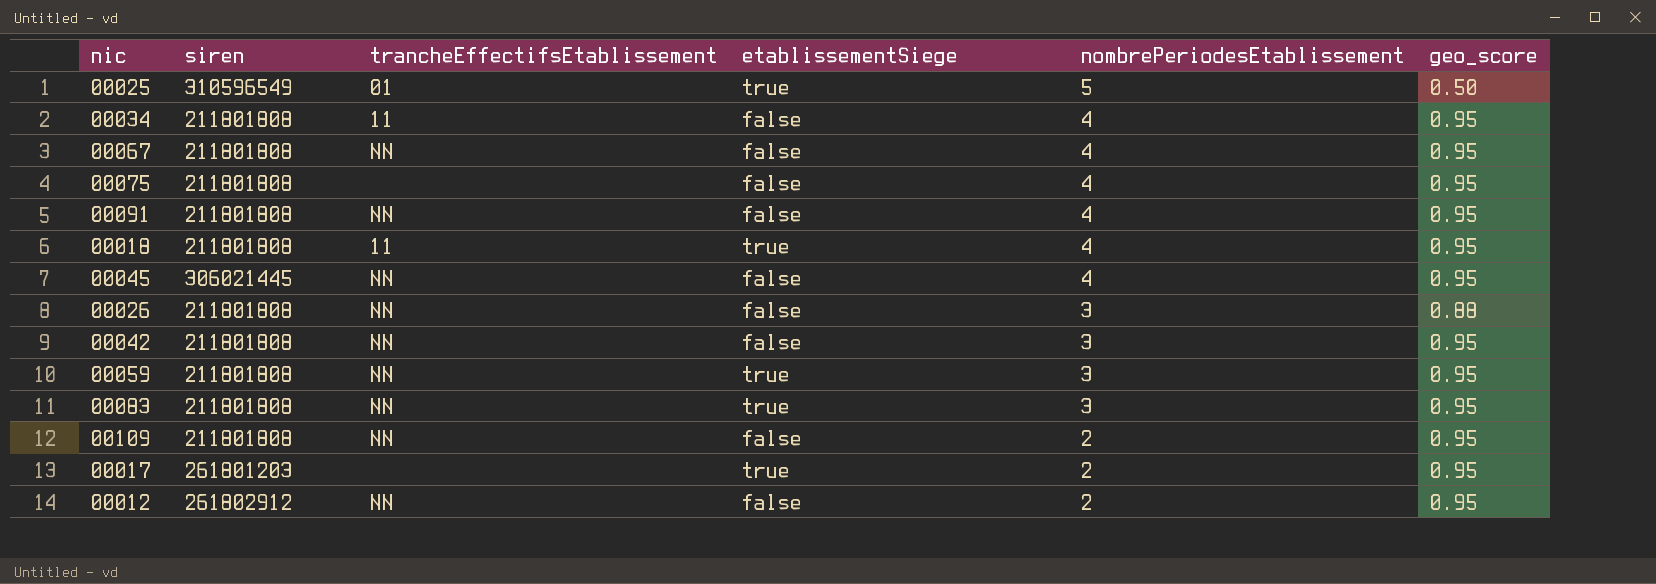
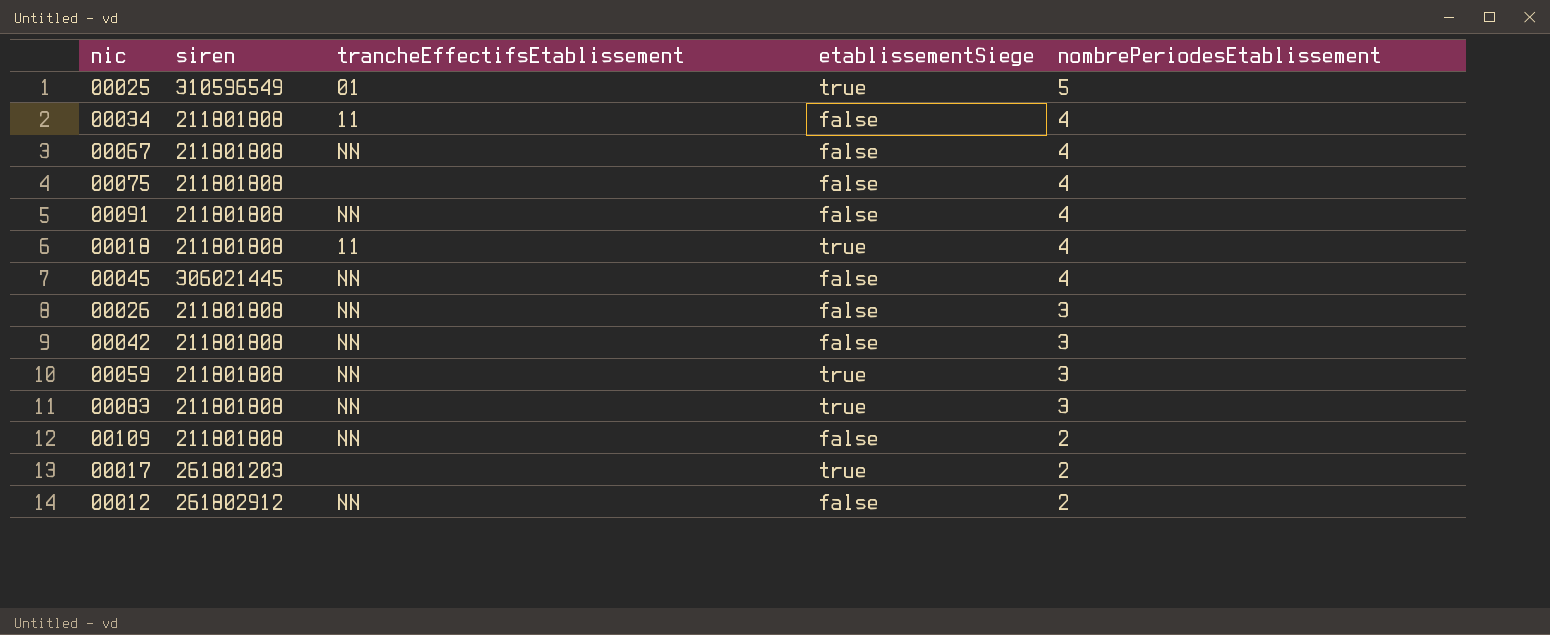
column geo_score | position: 6 -> none

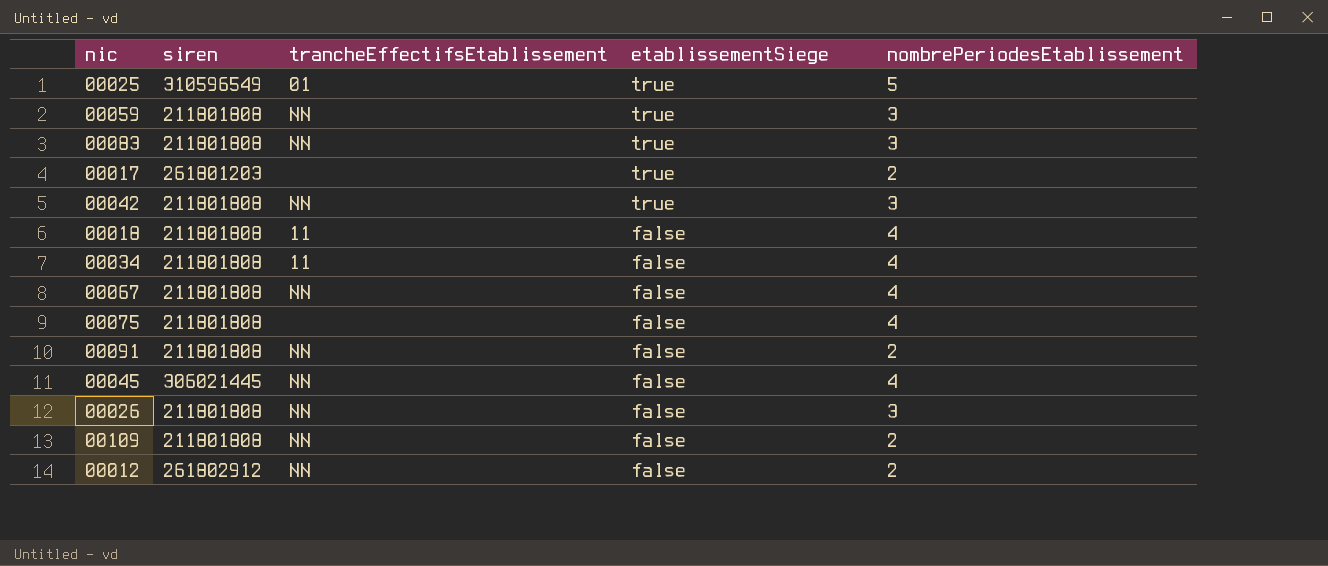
row order: nombrePeriodesEtablissement descending -> etablissementSiege descending
00042 | etablissementSiege: false -> true
00018 | etablissementSiege: true -> false
00091 | nombrePeriodesEtablissement: 4 -> 2

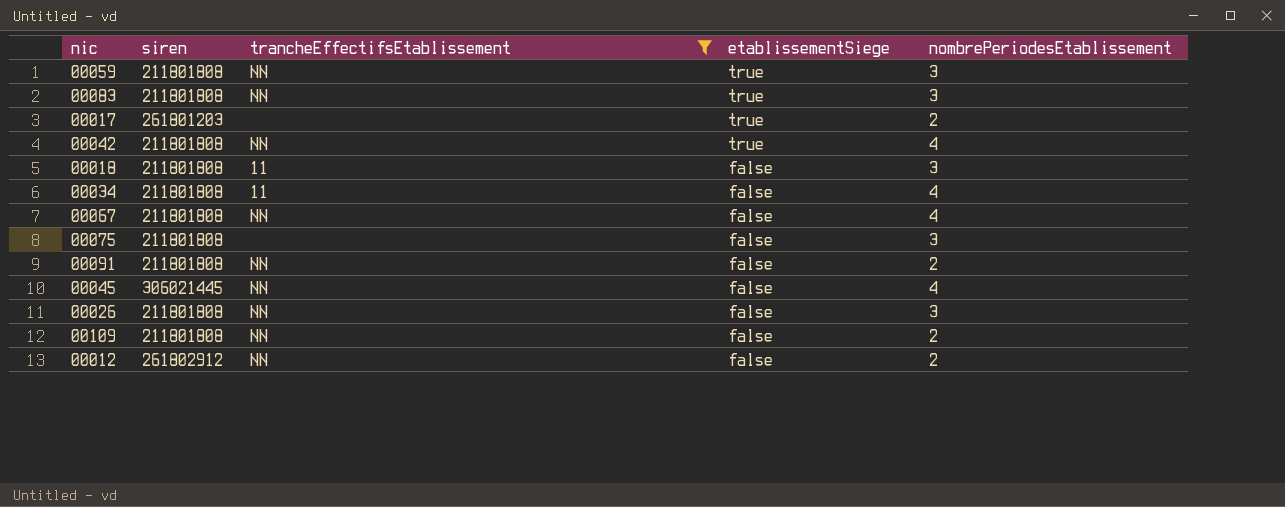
filter: none -> trancheEffectifsEtablissement != 01
00042 | nombrePeriodesEtablissement: 3 -> 4
00018 | nombrePeriodesEtablissement: 4 -> 3
00075 | nombrePeriodesEtablissement: 4 -> 3

